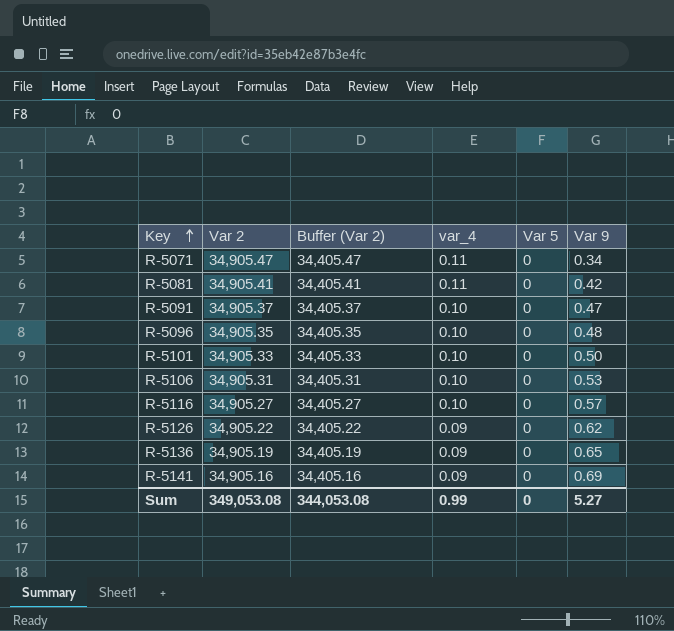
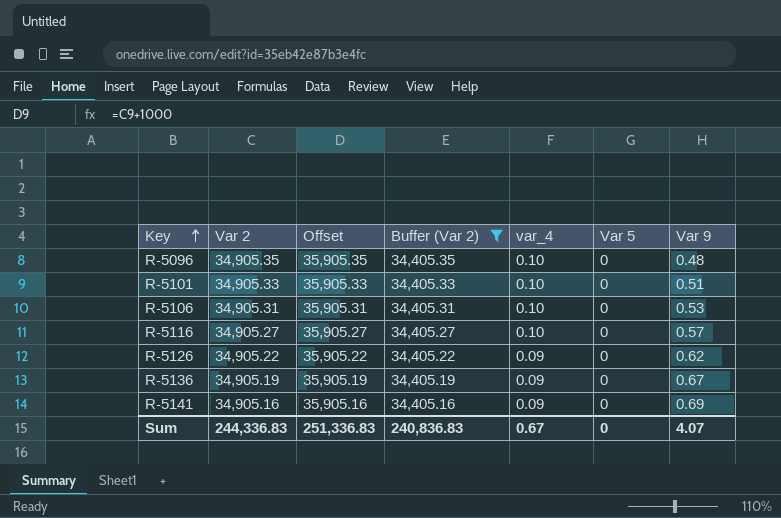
filter: none -> Buffer (Var 2) <= 34,405.35
column Offset | formula: none -> [Var 2] + 1000
R-5101 | Var 9: 0.50 -> 0.51
R-5136 | Var 9: 0.65 -> 0.67
Sum | Var 2: 349,053.08 -> 244,336.83
Sum | Buffer (Var 2): 344,053.08 -> 240,836.83
Sum | var_4: 0.99 -> 0.67
Sum | Var 9: 5.27 -> 4.07

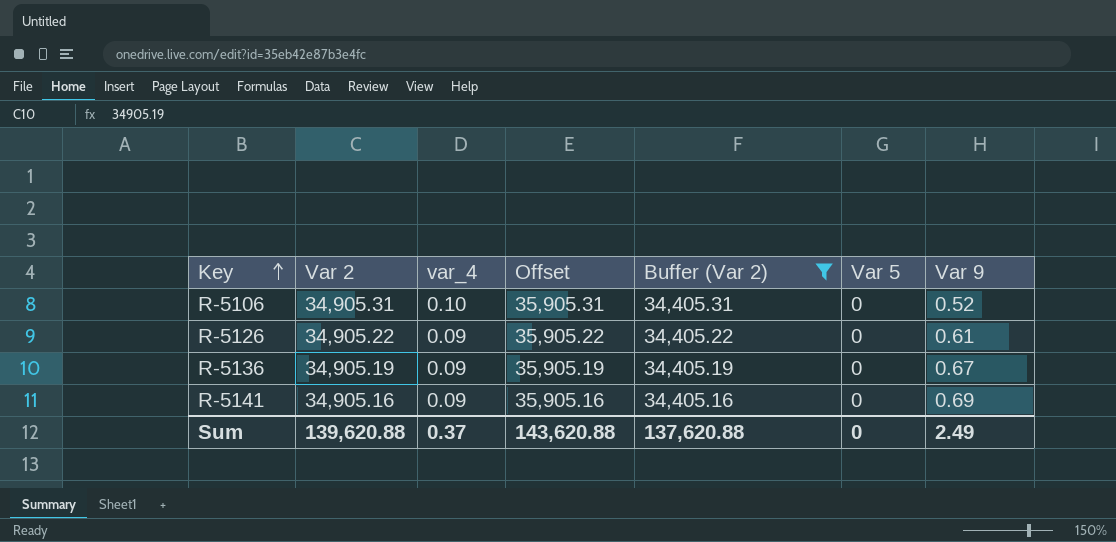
column var_4 | position: 5 -> 3
row R-5096: 34,905.35 | 35,905.35 | 34,405.35 | 0.10 | 0 | 0.48 -> none
row R-5101: 34,905.33 | 35,905.33 | 34,405.33 | 0.10 | 0 | 0.51 -> none
row R-5116: 34,905.27 | 35,905.27 | 34,405.27 | 0.10 | 0 | 0.57 -> none
R-5106 | Var 9: 0.53 -> 0.52
R-5126 | Var 9: 0.62 -> 0.61
Sum | Var 2: 244,336.83 -> 139,620.88
Sum | var_4: 0.67 -> 0.37
Sum | Offset: 251,336.83 -> 143,620.88
Sum | Buffer (Var 2): 240,836.83 -> 137,620.88
Sum | Var 9: 4.07 -> 2.49

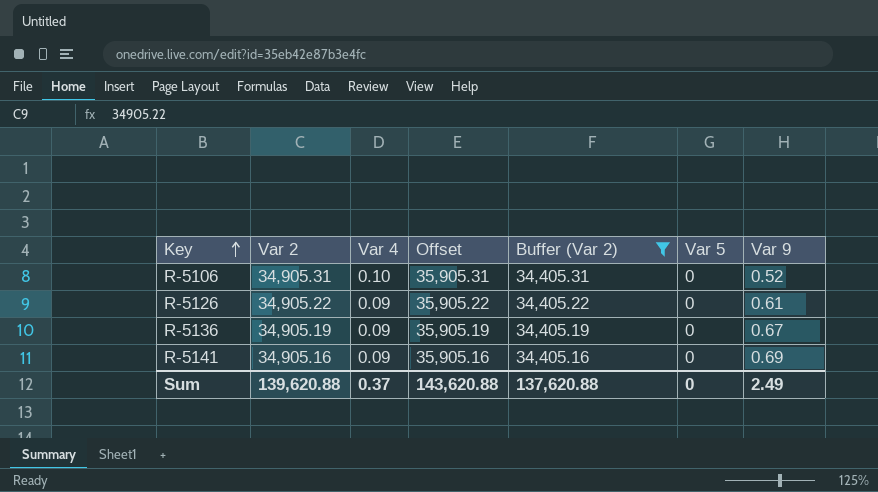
column name: var_4 -> Var 4

